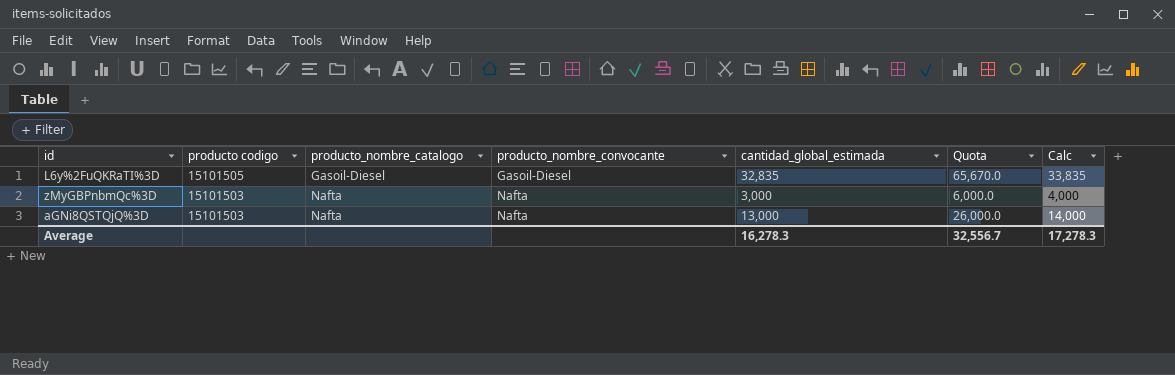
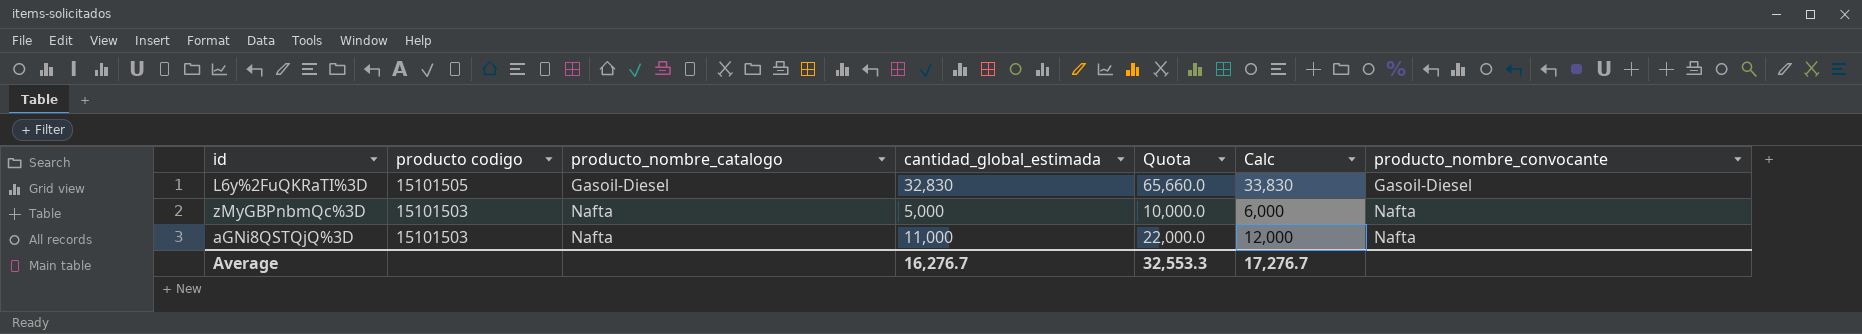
column producto_nombre_convocante | position: 4 -> 7
L6y%2FuQKRaTI%3D | cantidad_global_estimada: 32,835 -> 32,830
L6y%2FuQKRaTI%3D | Quota: 65,670.0 -> 65,660.0
L6y%2FuQKRaTI%3D | Calc: 33,835 -> 33,830
zMyGBPnbmQc%3D | cantidad_global_estimada: 3,000 -> 5,000
zMyGBPnbmQc%3D | Quota: 6,000.0 -> 10,000.0
zMyGBPnbmQc%3D | Calc: 4,000 -> 6,000
aGNi8QSTQjQ%3D | cantidad_global_estimada: 13,000 -> 11,000
aGNi8QSTQjQ%3D | Quota: 26,000.0 -> 22,000.0
aGNi8QSTQjQ%3D | Calc: 14,000 -> 12,000
Average | cantidad_global_estimada: 16,278.3 -> 16,276.7
Average | Quota: 32,556.7 -> 32,553.3
Average | Calc: 17,278.3 -> 17,276.7

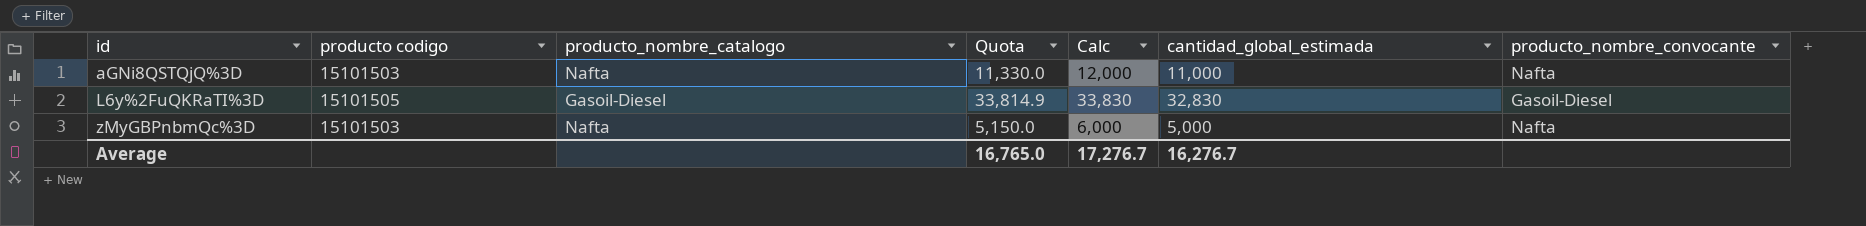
row order: producto codigo descending -> id ascending
column Quota | formula: [cantidad_global_estimada] * 2 -> [cantidad_global_estimada] * 1.03
column cantidad_global_estimada | position: 4 -> 6
Average | Quota: 32,553.3 -> 16,765.0

